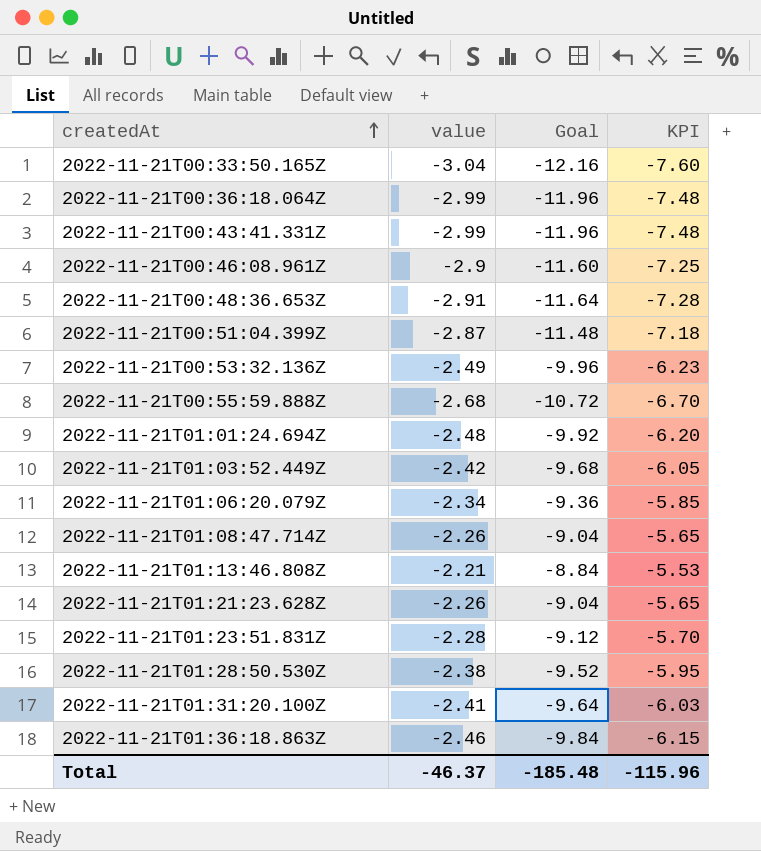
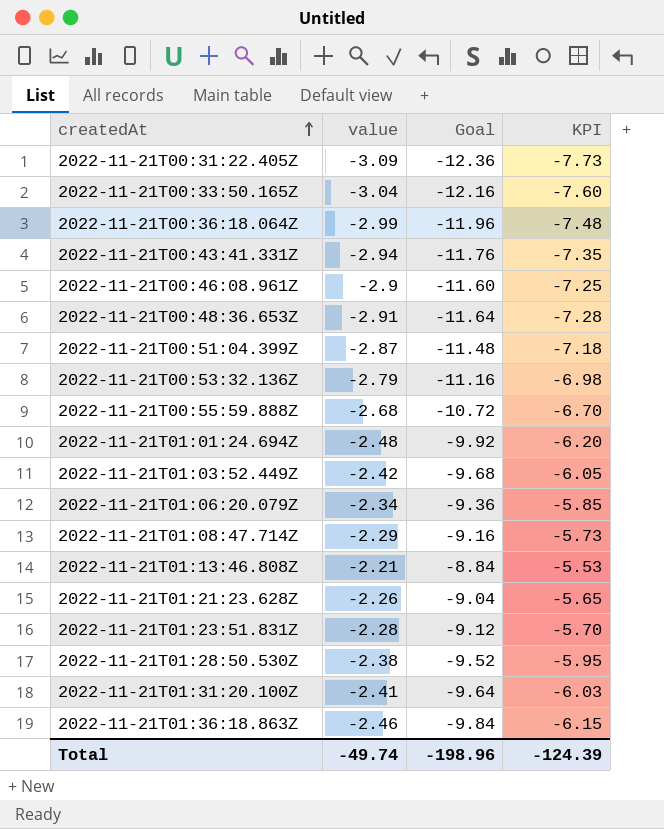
row 2022-11-21T00:31:22.405Z: none -> -3.09 | -12.36 | -7.73
2022-11-21T00:43:41.331Z | value: -2.99 -> -2.94
2022-11-21T00:43:41.331Z | Goal: -11.96 -> -11.76
2022-11-21T00:43:41.331Z | KPI: -7.48 -> -7.35
2022-11-21T00:53:32.136Z | value: -2.49 -> -2.79
2022-11-21T00:53:32.136Z | Goal: -9.96 -> -11.16
2022-11-21T00:53:32.136Z | KPI: -6.23 -> -6.98
2022-11-21T01:08:47.714Z | value: -2.26 -> -2.29
2022-11-21T01:08:47.714Z | Goal: -9.04 -> -9.16
2022-11-21T01:08:47.714Z | KPI: -5.65 -> -5.73
Total | value: -46.37 -> -49.74
Total | Goal: -185.48 -> -198.96
Total | KPI: -115.96 -> -124.39

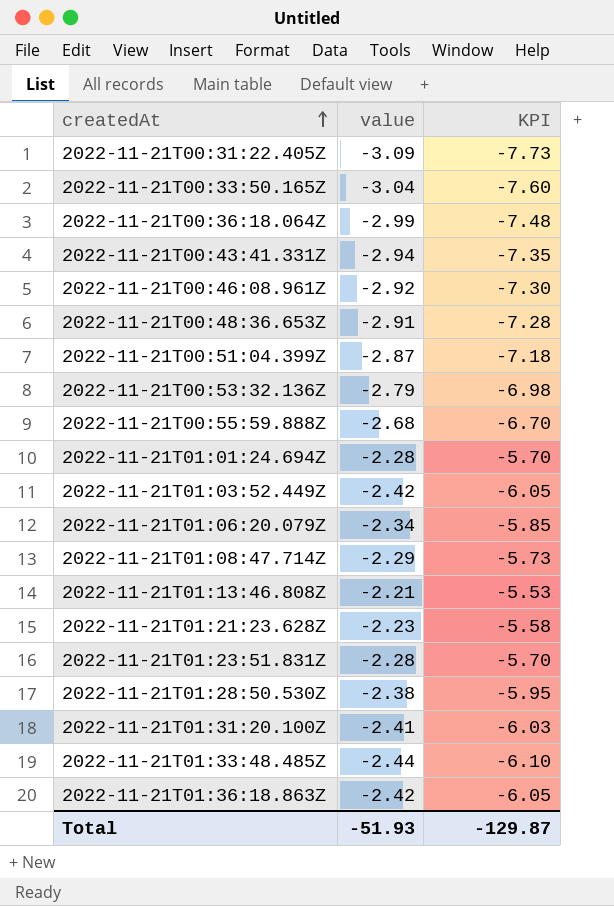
column Goal | formula: [value] * 4 -> none
2022-11-21T00:46:08.961Z | value: -2.9 -> -2.92
2022-11-21T00:46:08.961Z | KPI: -7.25 -> -7.30
2022-11-21T01:01:24.694Z | value: -2.48 -> -2.28
2022-11-21T01:01:24.694Z | KPI: -6.20 -> -5.70
2022-11-21T01:21:23.628Z | value: -2.26 -> -2.23
2022-11-21T01:21:23.628Z | KPI: -5.65 -> -5.58
row 2022-11-21T01:33:48.485Z: none -> -2.44 | -6.10
2022-11-21T01:36:18.863Z | value: -2.46 -> -2.42
2022-11-21T01:36:18.863Z | KPI: -6.15 -> -6.05
Total | value: -49.74 -> -51.93
Total | KPI: -124.39 -> -129.87

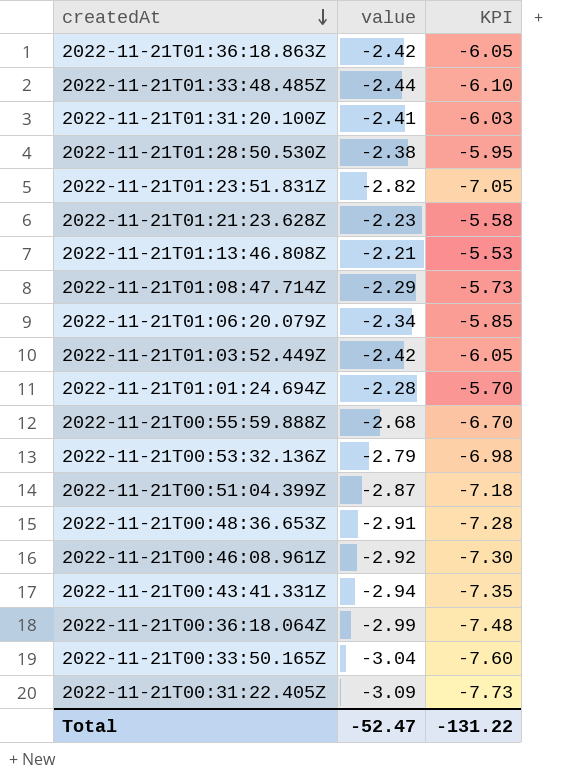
row order: createdAt ascending -> createdAt descending
2022-11-21T01:23:51.831Z | value: -2.28 -> -2.82
2022-11-21T01:23:51.831Z | KPI: -5.70 -> -7.05
Total | value: -51.93 -> -52.47
Total | KPI: -129.87 -> -131.22

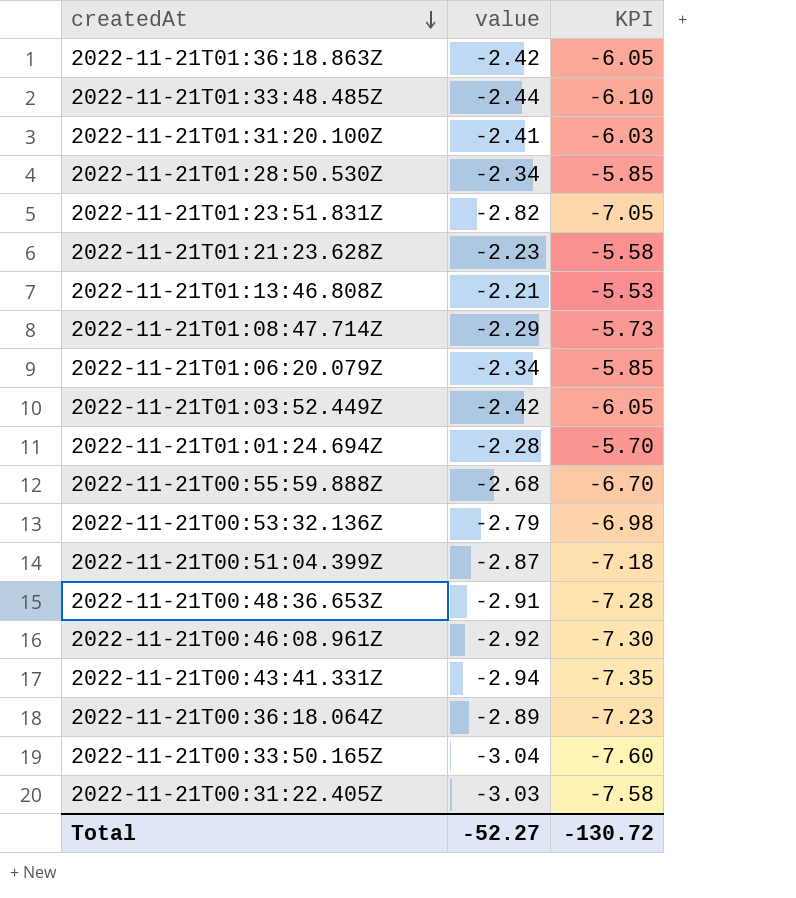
2022-11-21T01:28:50.530Z | value: -2.38 -> -2.34
2022-11-21T01:28:50.530Z | KPI: -5.95 -> -5.85
2022-11-21T00:36:18.064Z | value: -2.99 -> -2.89
2022-11-21T00:36:18.064Z | KPI: -7.48 -> -7.23
2022-11-21T00:31:22.405Z | value: -3.09 -> -3.03
2022-11-21T00:31:22.405Z | KPI: -7.73 -> -7.58
Total | value: -52.47 -> -52.27
Total | KPI: -131.22 -> -130.72

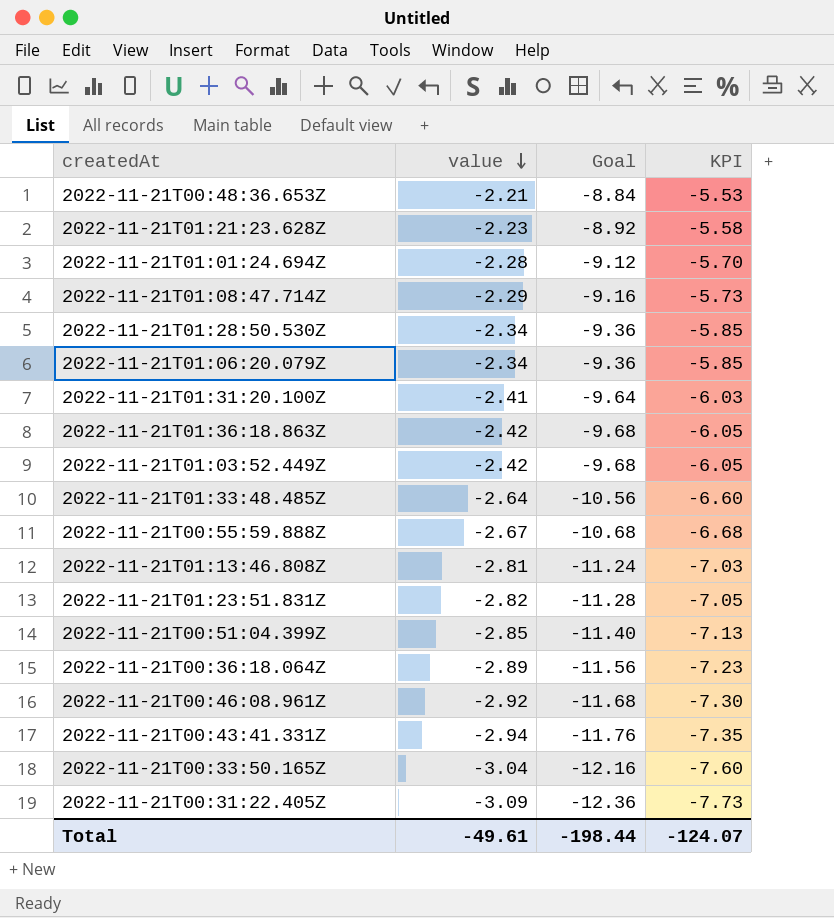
row order: createdAt descending -> value descending
column Goal | formula: none -> [value] * 4
row 2022-11-21T00:53:32.136Z: -2.79 | -6.98 -> none
2022-11-21T00:48:36.653Z | value: -2.91 -> -2.21
2022-11-21T00:48:36.653Z | KPI: -7.28 -> -5.53
2022-11-21T01:33:48.485Z | value: -2.44 -> -2.64
2022-11-21T01:33:48.485Z | KPI: -6.10 -> -6.60
2022-11-21T00:55:59.888Z | value: -2.68 -> -2.67
2022-11-21T00:55:59.888Z | KPI: -6.70 -> -6.68
2022-11-21T01:13:46.808Z | value: -2.21 -> -2.81
2022-11-21T01:13:46.808Z | KPI: -5.53 -> -7.03
2022-11-21T00:51:04.399Z | value: -2.87 -> -2.85
2022-11-21T00:51:04.399Z | KPI: -7.18 -> -7.13
2022-11-21T00:31:22.405Z | value: -3.03 -> -3.09
2022-11-21T00:31:22.405Z | KPI: -7.58 -> -7.73
Total | value: -52.27 -> -49.61
Total | KPI: -130.72 -> -124.07

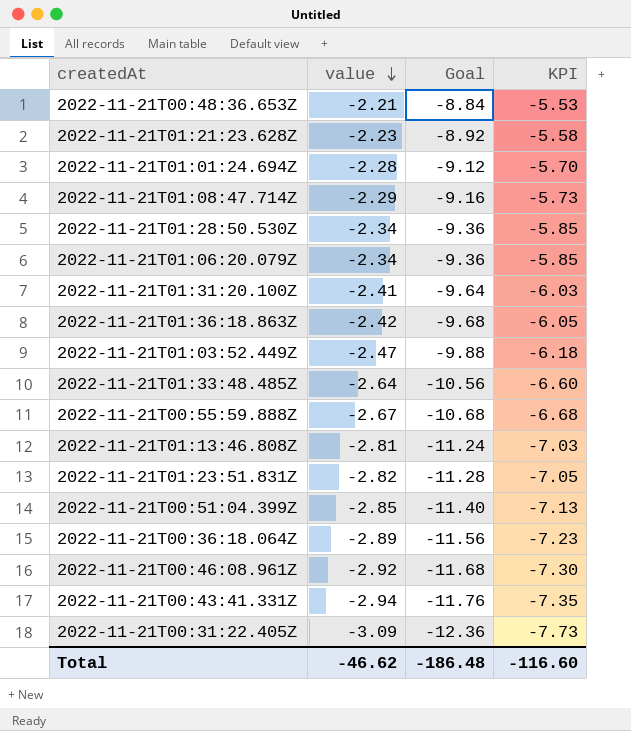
row 2022-11-21T00:33:50.165Z: -3.04 | -12.16 | -7.60 -> none
2022-11-21T01:03:52.449Z | value: -2.42 -> -2.47
2022-11-21T01:03:52.449Z | Goal: -9.68 -> -9.88
2022-11-21T01:03:52.449Z | KPI: -6.05 -> -6.18
Total | value: -49.61 -> -46.62
Total | Goal: -198.44 -> -186.48
Total | KPI: -124.07 -> -116.60

